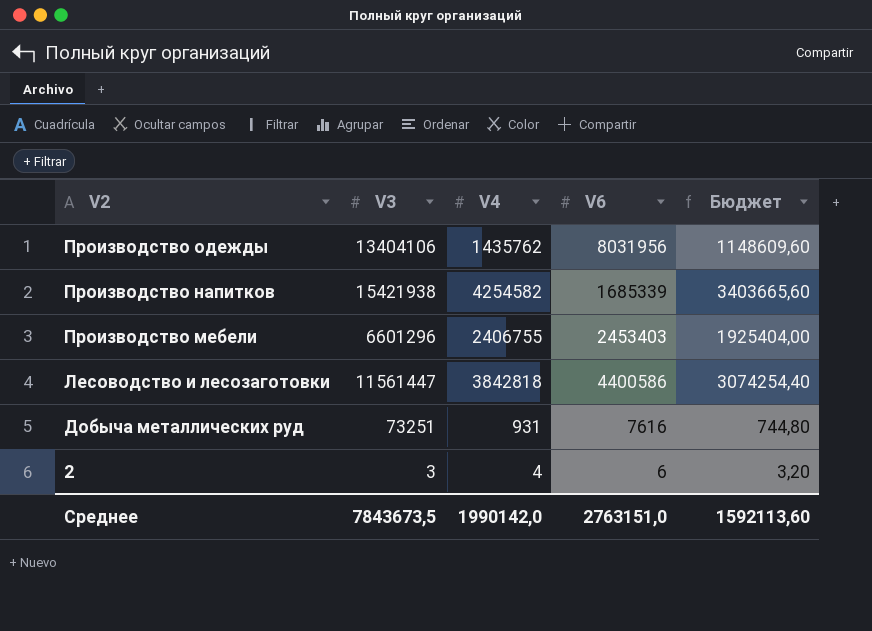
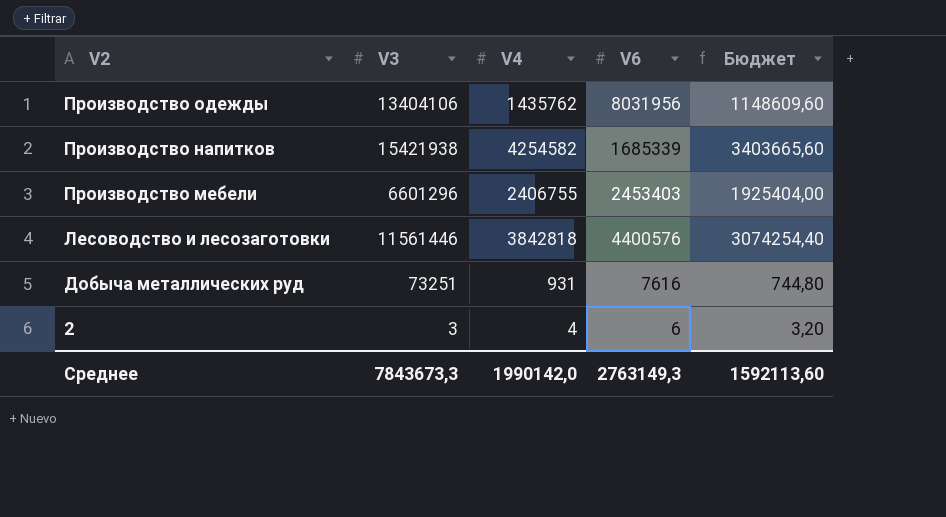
Лесоводство и лесозаготовки | V3: 11561447 -> 11561446
Лесоводство и лесозаготовки | V6: 4400586 -> 4400576
Среднее | V3: 7843673,5 -> 7843673,3
Среднее | V6: 2763151,0 -> 2763149,3

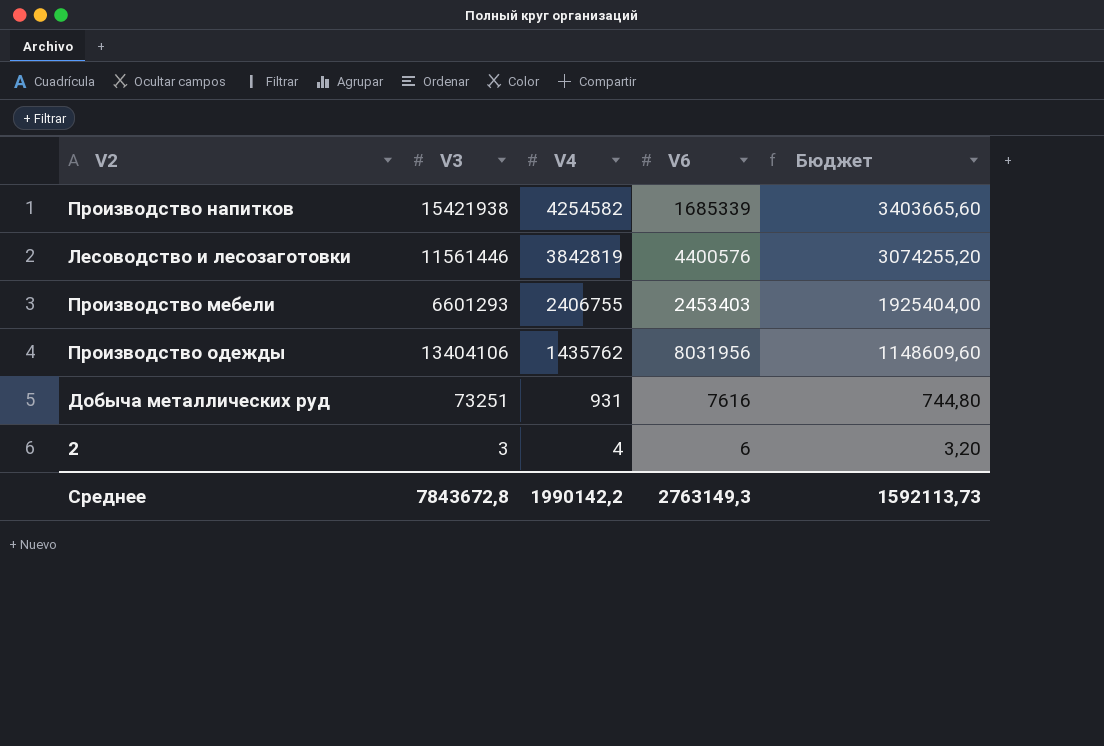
row order: V2 descending -> V4 descending
Лесоводство и лесозаготовки | V4: 3842818 -> 3842819
Лесоводство и лесозаготовки | Бюджет: 3074254,40 -> 3074255,20
Производство мебели | V3: 6601296 -> 6601293
Среднее | V3: 7843673,3 -> 7843672,8
Среднее | V4: 1990142,0 -> 1990142,2
Среднее | Бюджет: 1592113,60 -> 1592113,73

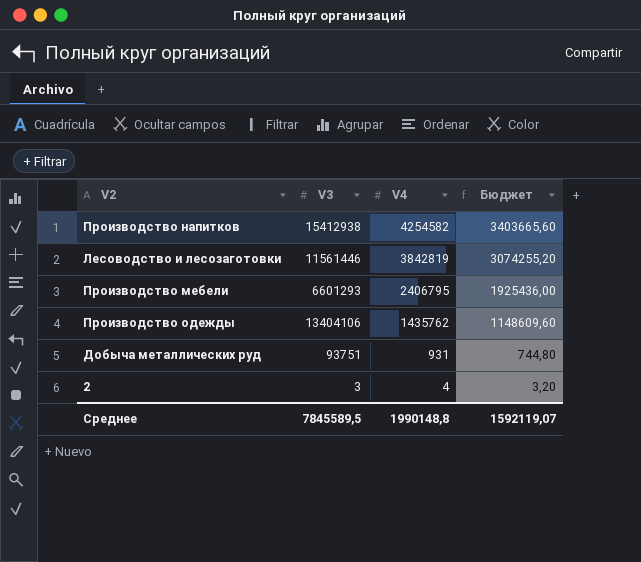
column V6 | position: 4 -> none
Производство напитков | V3: 15421938 -> 15412938
Производство мебели | V4: 2406755 -> 2406795
Производство мебели | Бюджет: 1925404,00 -> 1925436,00
Добыча металлических руд | V3: 73251 -> 93751
Среднее | V3: 7843672,8 -> 7845589,5
Среднее | V4: 1990142,2 -> 1990148,8
Среднее | Бюджет: 1592113,73 -> 1592119,07

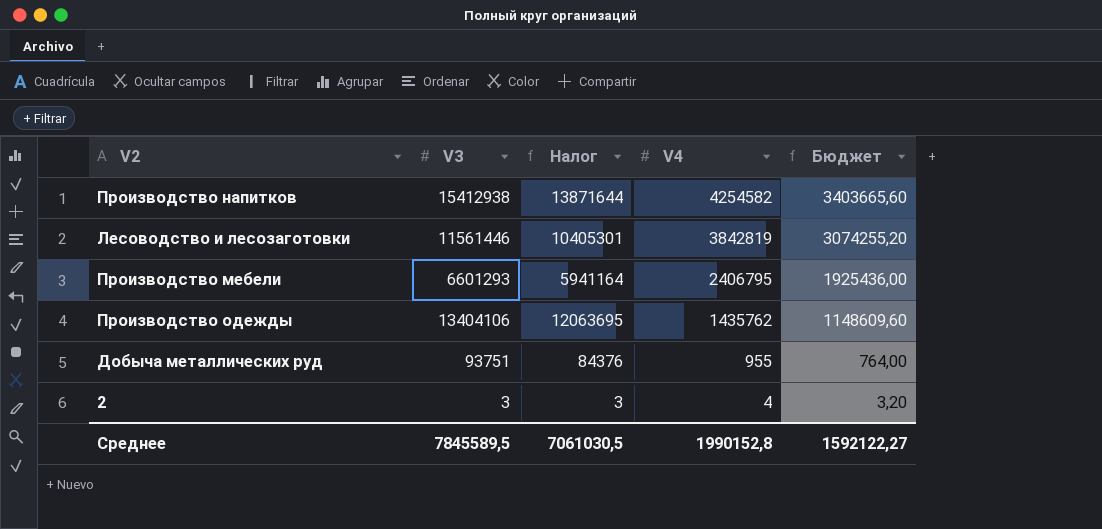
column Налог | formula: none -> [V3] * 0,9
Добыча металлических руд | V4: 931 -> 955
Добыча металлических руд | Бюджет: 744,80 -> 764,00
Среднее | V4: 1990148,8 -> 1990152,8
Среднее | Бюджет: 1592119,07 -> 1592122,27

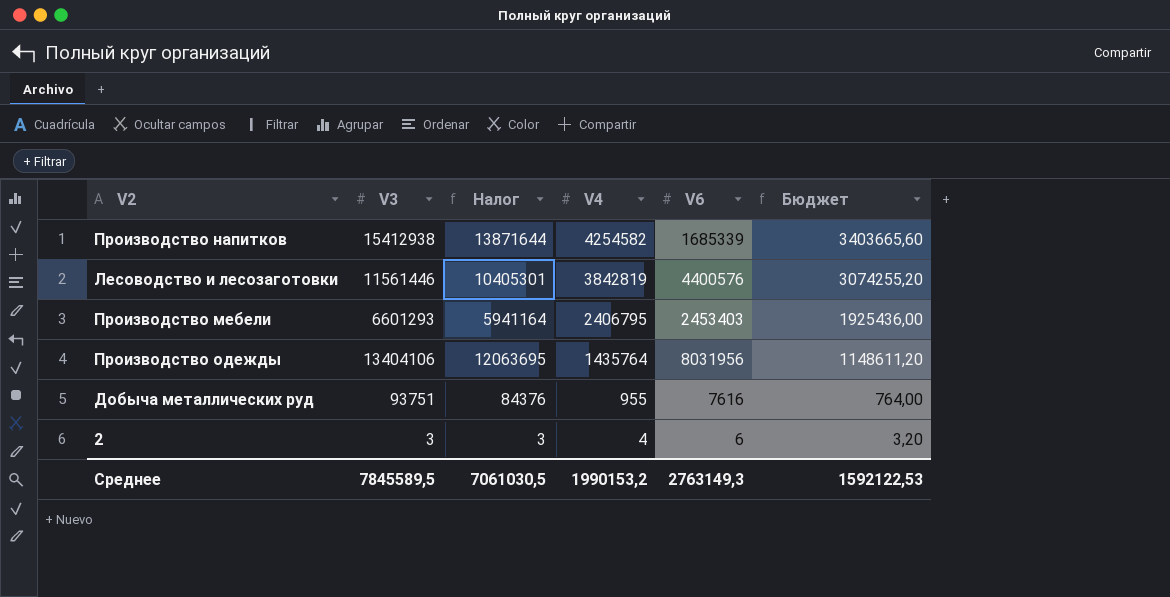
column V6 | position: none -> 5
Производство одежды | V4: 1435762 -> 1435764
Производство одежды | Бюджет: 1148609,60 -> 1148611,20
Среднее | V4: 1990152,8 -> 1990153,2
Среднее | Бюджет: 1592122,27 -> 1592122,53

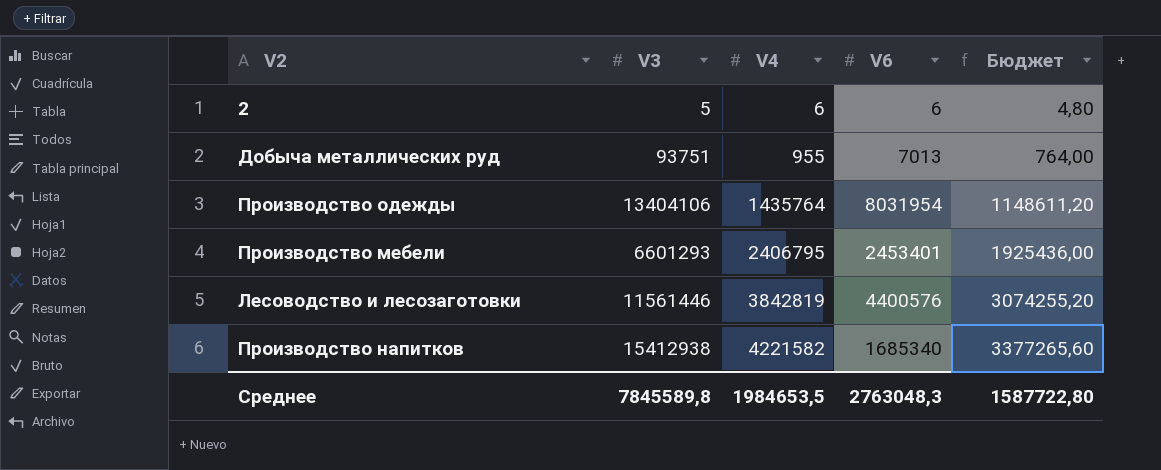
row order: V4 descending -> V4 ascending
column Налог | formula: [V3] * 0,9 -> none
2 | V3: 3 -> 5
2 | V4: 4 -> 6
2 | Бюджет: 3,20 -> 4,80
Добыча металлических руд | V6: 7616 -> 7013
Производство одежды | V6: 8031956 -> 8031954
Производство мебели | V6: 2453403 -> 2453401
Производство напитков | V4: 4254582 -> 4221582
Производство напитков | V6: 1685339 -> 1685340
Производство напитков | Бюджет: 3403665,60 -> 3377265,60
Среднее | V3: 7845589,5 -> 7845589,8
Среднее | V4: 1990153,2 -> 1984653,5
Среднее | V6: 2763149,3 -> 2763048,3
Среднее | Бюджет: 1592122,53 -> 1587722,80

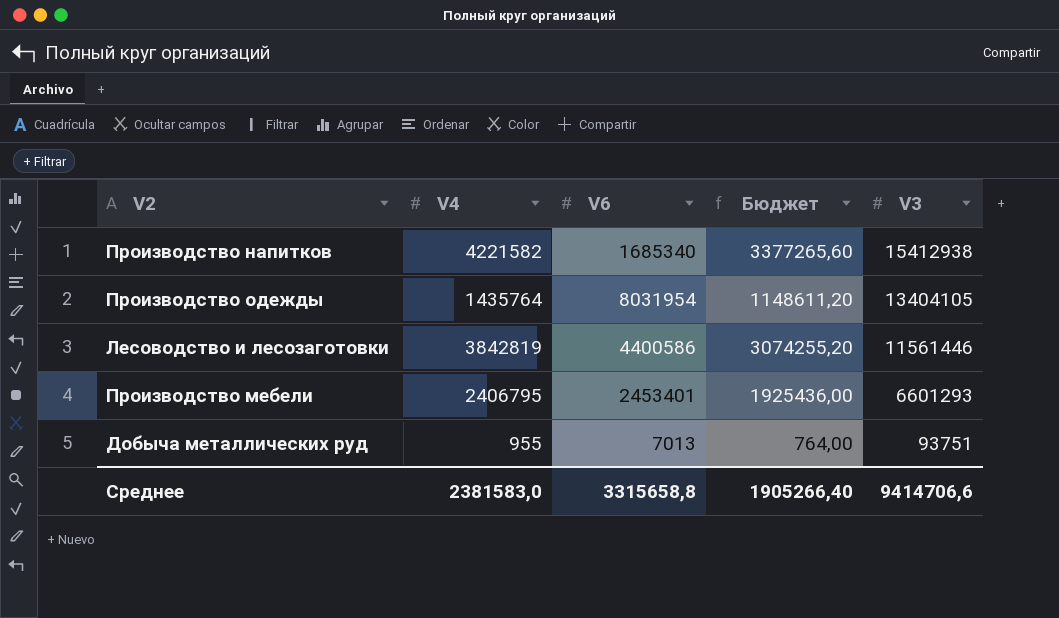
row order: V4 ascending -> V3 descending
column V3 | position: 2 -> 5
row 2: 5 | 6 | 6 | 4,80 -> none
Производство одежды | V3: 13404106 -> 13404105
Лесоводство и лесозаготовки | V6: 4400576 -> 4400586
Среднее | V4: 1984653,5 -> 2381583,0
Среднее | V6: 2763048,3 -> 3315658,8
Среднее | Бюджет: 1587722,80 -> 1905266,40
Среднее | V3: 7845589,8 -> 9414706,6

